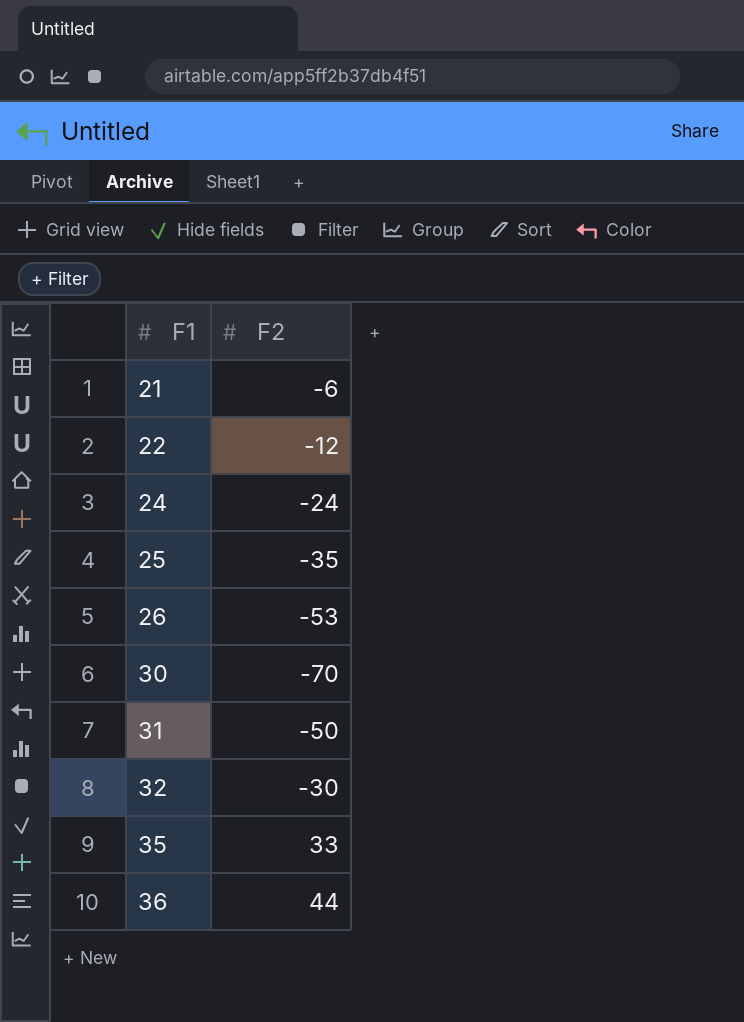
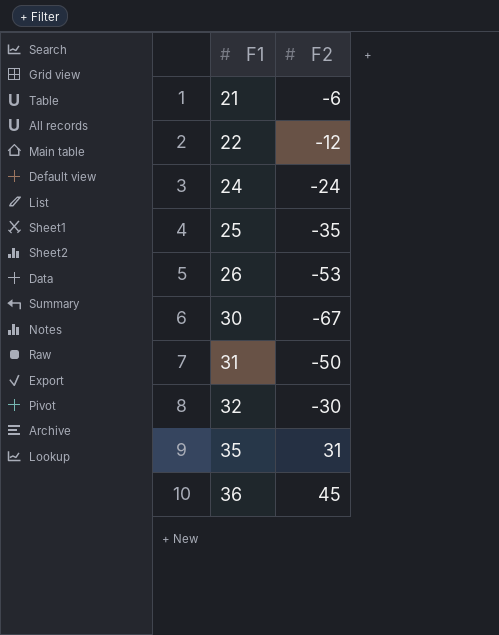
30 | F2: -70 -> -67
35 | F2: 33 -> 31
36 | F2: 44 -> 45

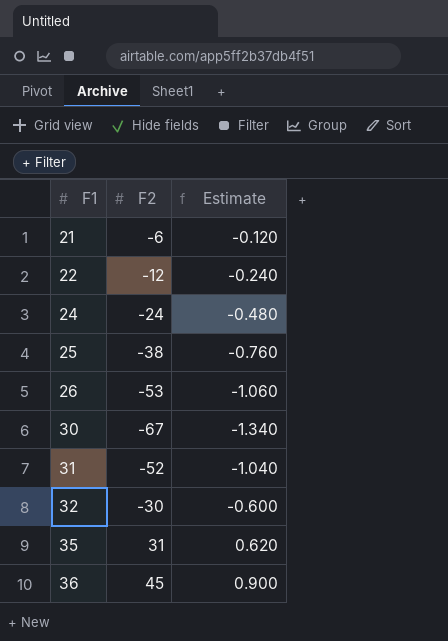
column Estimate | formula: none -> [F2] * 0.02
25 | F2: -35 -> -38
31 | F2: -50 -> -52

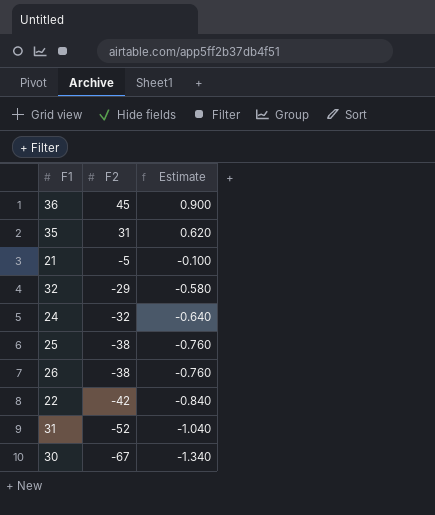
row order: F1 ascending -> F2 descending
21 | F2: -6 -> -5
21 | Estimate: -0.120 -> -0.100
32 | F2: -30 -> -29
32 | Estimate: -0.600 -> -0.580
24 | F2: -24 -> -32
24 | Estimate: -0.480 -> -0.640
26 | F2: -53 -> -38
26 | Estimate: -1.060 -> -0.760
22 | F2: -12 -> -42
22 | Estimate: -0.240 -> -0.840

